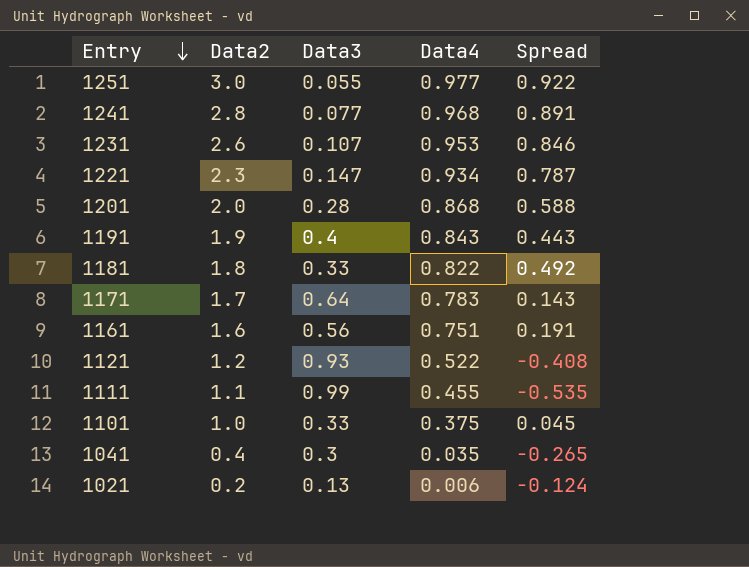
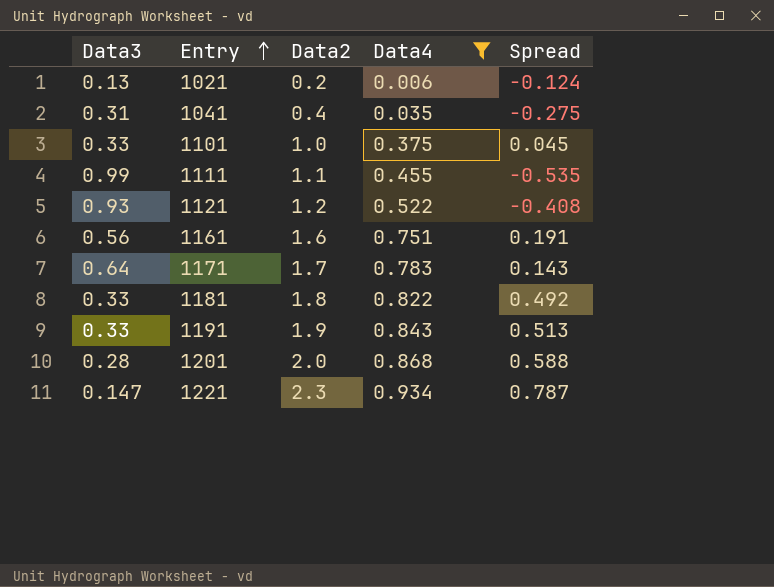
filter: none -> Data4 <= 0.934
row order: Entry descending -> Entry ascending
column Data3 | position: 3 -> 1
1041 | Data3: 0.3 -> 0.31
1041 | Spread: -0.265 -> -0.275
1191 | Data3: 0.4 -> 0.33
1191 | Spread: 0.443 -> 0.513

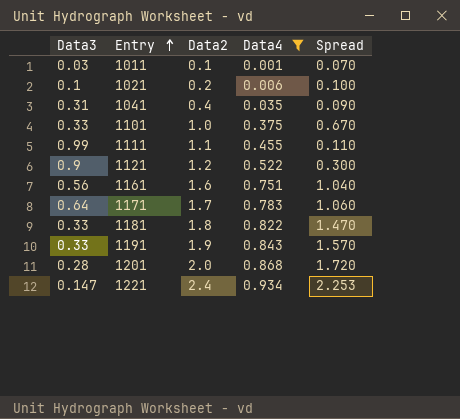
column Spread | formula: [Data4] - [Data3] -> [Data2] - [Data3]
row 1011: none -> 0.03 | 0.1 | 0.001 | 0.070
1021 | Data3: 0.13 -> 0.1
1121 | Data3: 0.93 -> 0.9
1221 | Data2: 2.3 -> 2.4

